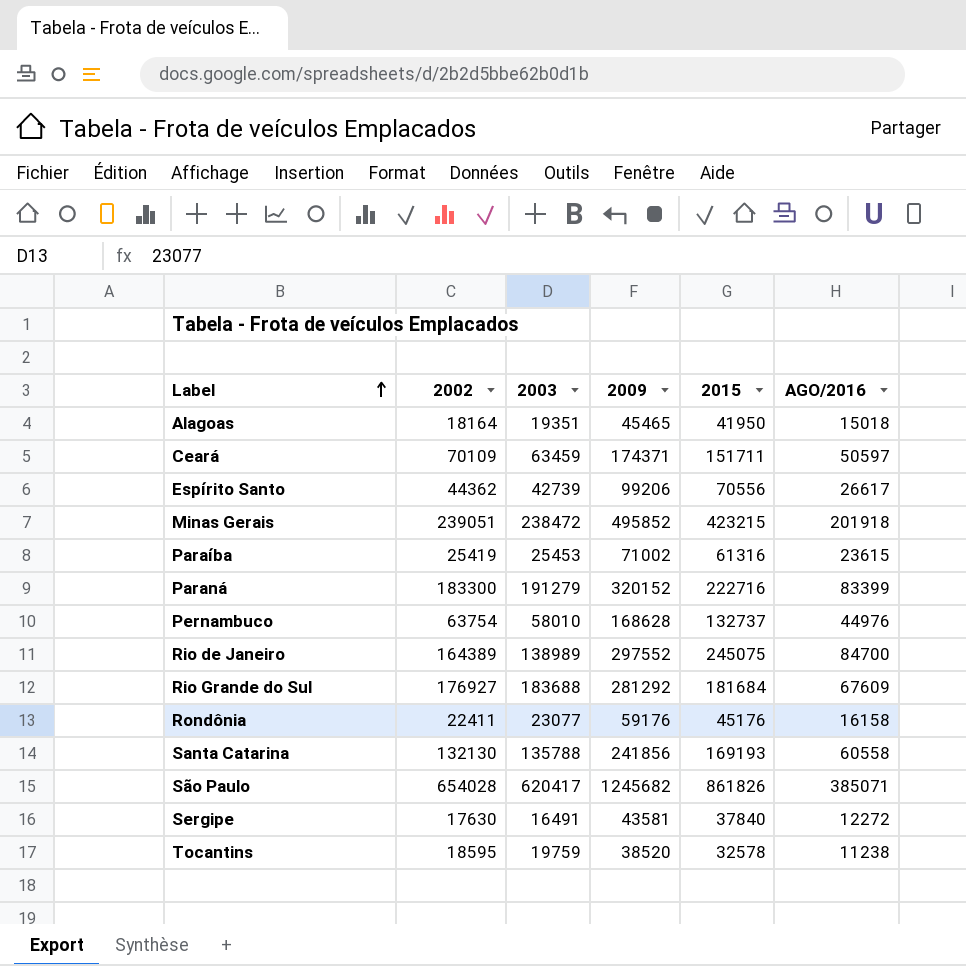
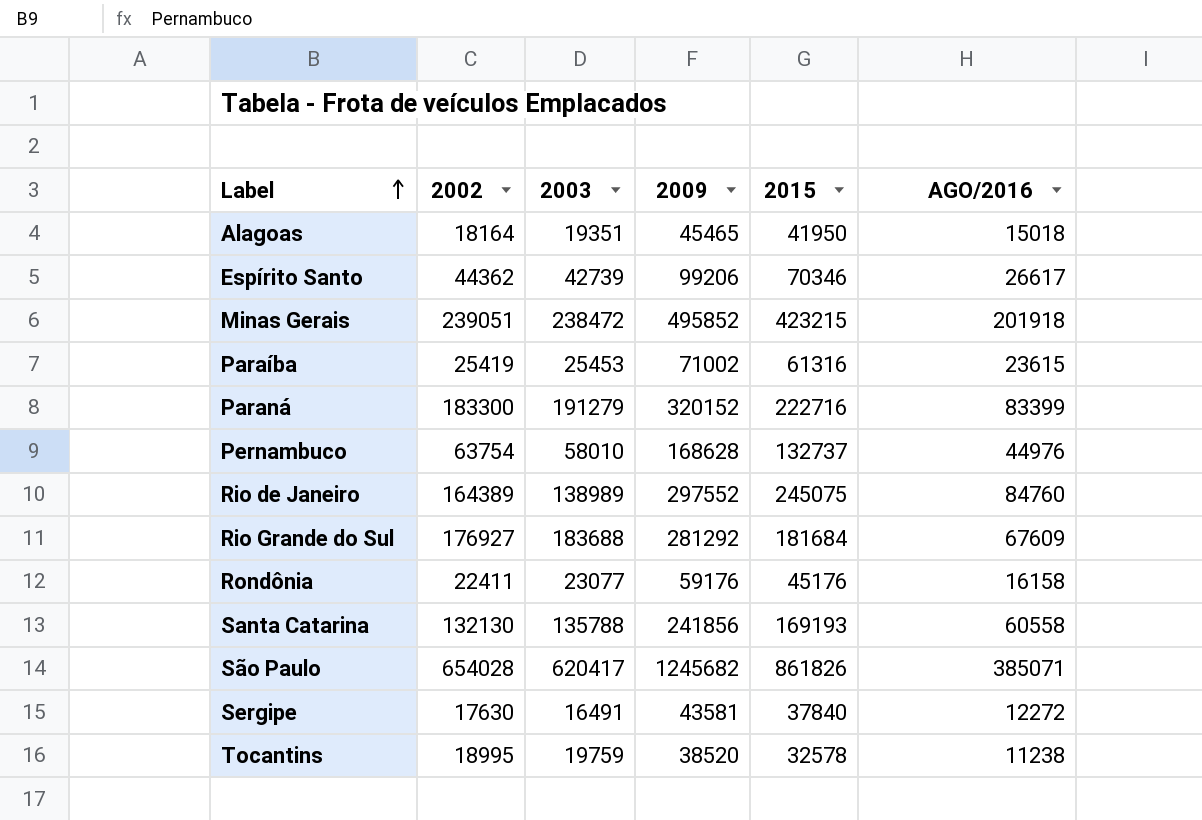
row Ceará: 70109 | 63459 | 174371 | 151711 | 50597 -> none
Espírito Santo | 2015: 70556 -> 70346
Rio de Janeiro | AGO/2016: 84700 -> 84760
Tocantins | 2002: 18595 -> 18995

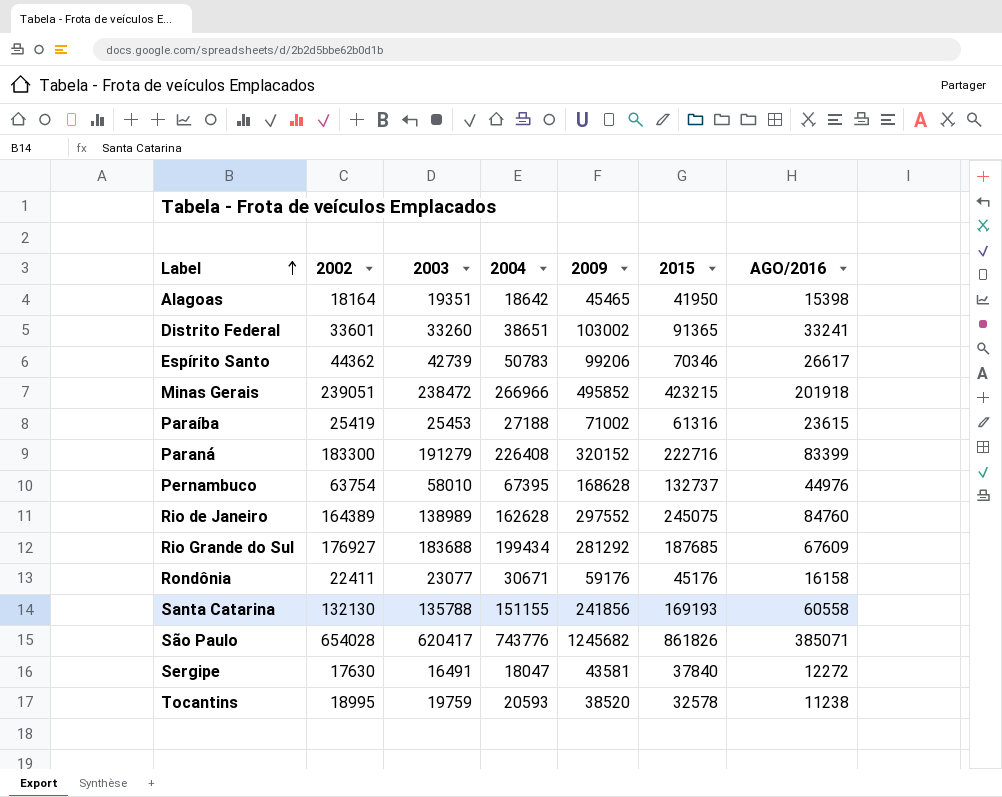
column 2004 | position: none -> 4
Alagoas | AGO/2016: 15018 -> 15398
row Distrito Federal: none -> 33601 | 33260 | 38651 | 103002 | 91365 | 33241
Rio Grande do Sul | 2015: 181684 -> 187685

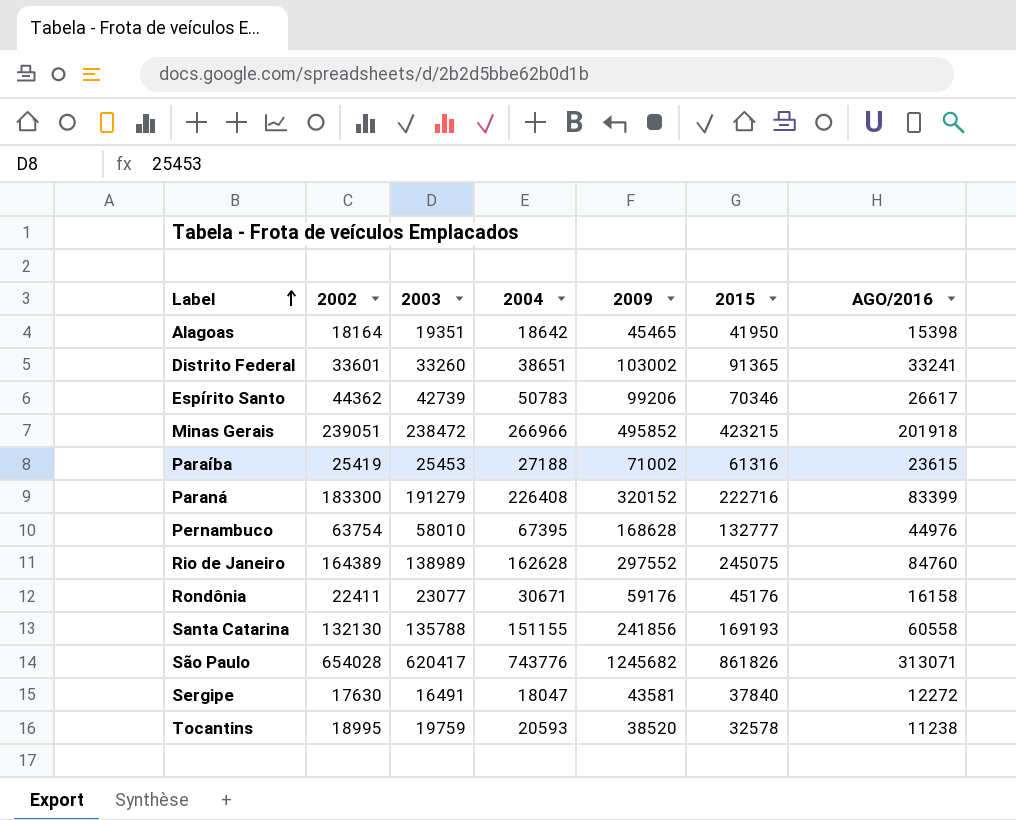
row Rio Grande do Sul: 176927 | 183688 | 199434 | 281292 | 187685 | 67609 -> none
Pernambuco | 2015: 132737 -> 132777
São Paulo | AGO/2016: 385071 -> 313071

